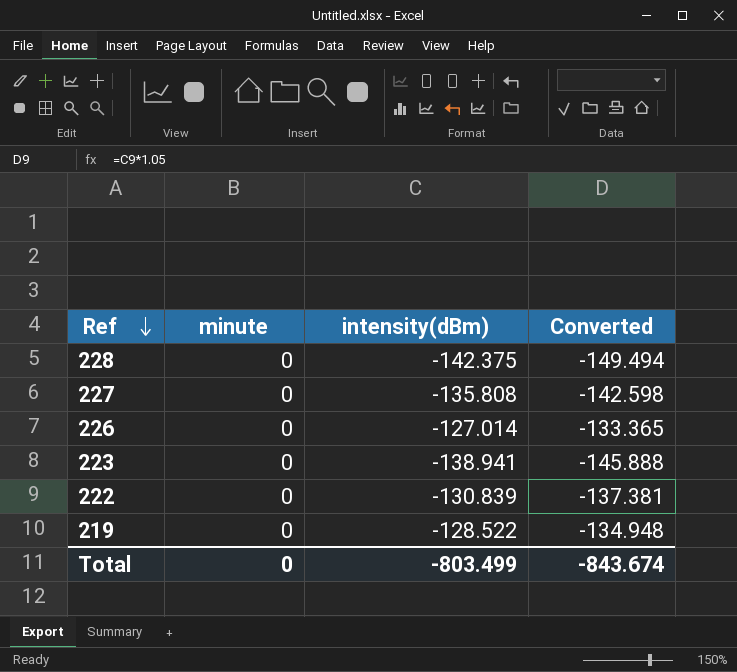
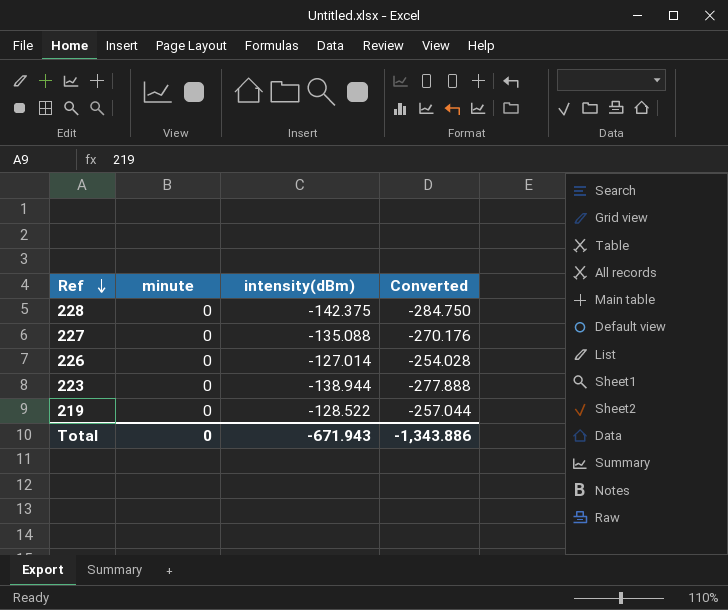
column Converted | formula: [intensity(dBm)] * 1.05 -> [intensity(dBm)] * 2
row 222: 0 | -130.839 | -137.381 -> none
227 | intensity(dBm): -135.808 -> -135.088
223 | intensity(dBm): -138.941 -> -138.944
Total | intensity(dBm): -803.499 -> -671.943
Total | Converted: -843.674 -> -1,343.886

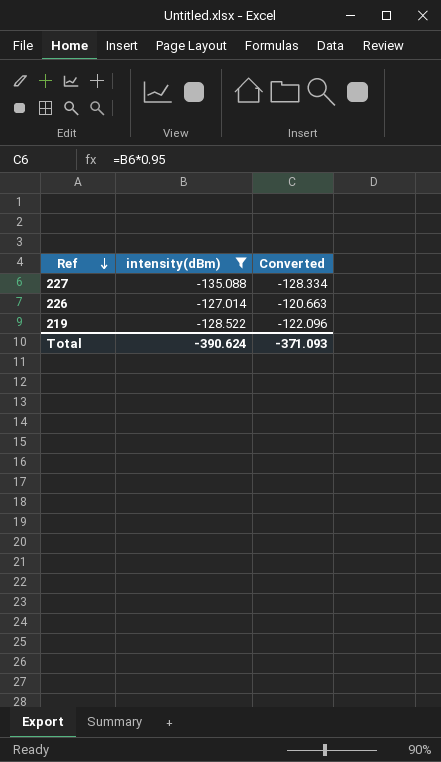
filter: none -> intensity(dBm) >= -135.088
column minute | position: 2 -> none
column Converted | formula: [intensity(dBm)] * 2 -> [intensity(dBm)] * 0.95
Total | intensity(dBm): -671.943 -> -390.624
Total | Converted: -1,343.886 -> -371.093

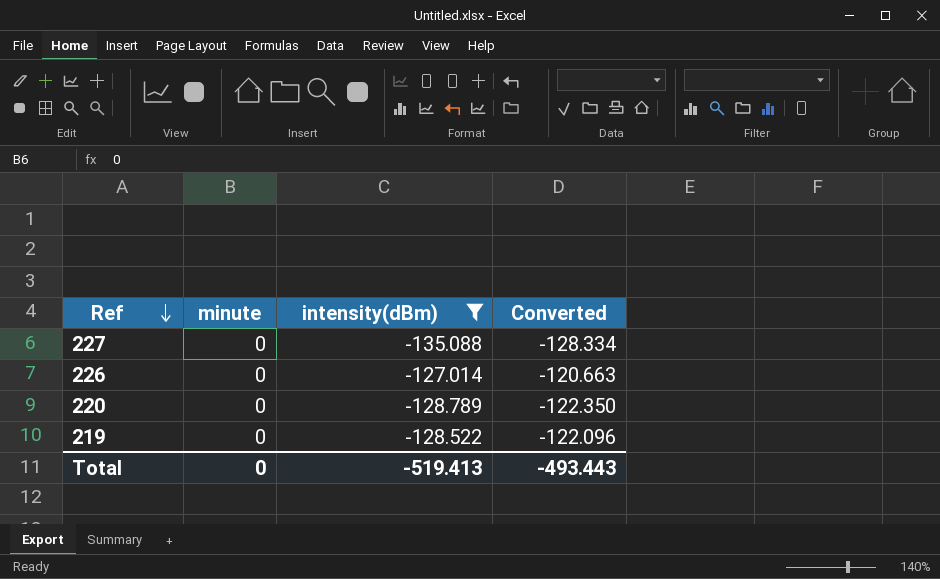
column minute | position: none -> 2
row 220: none -> 0 | -128.789 | -122.350
Total | intensity(dBm): -390.624 -> -519.413
Total | Converted: -371.093 -> -493.443

